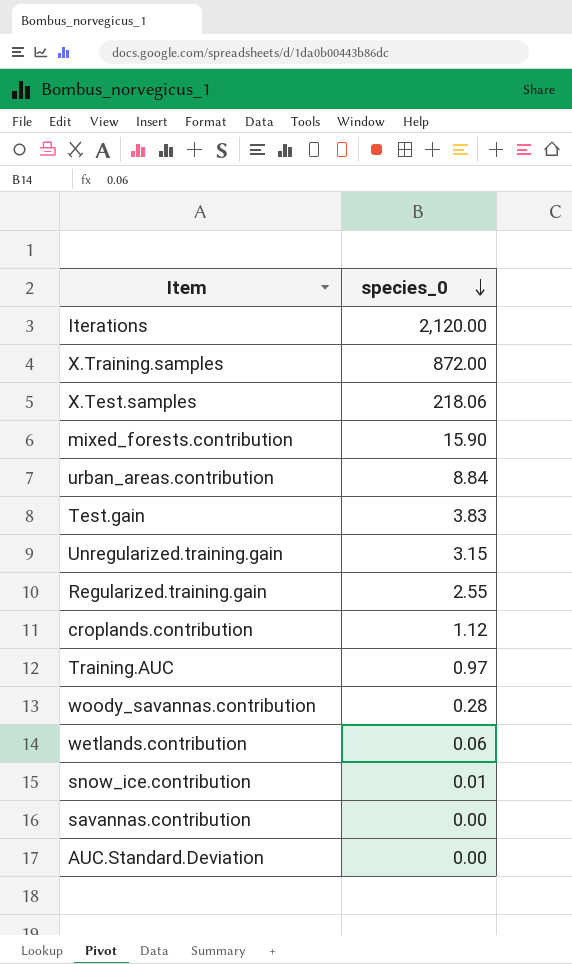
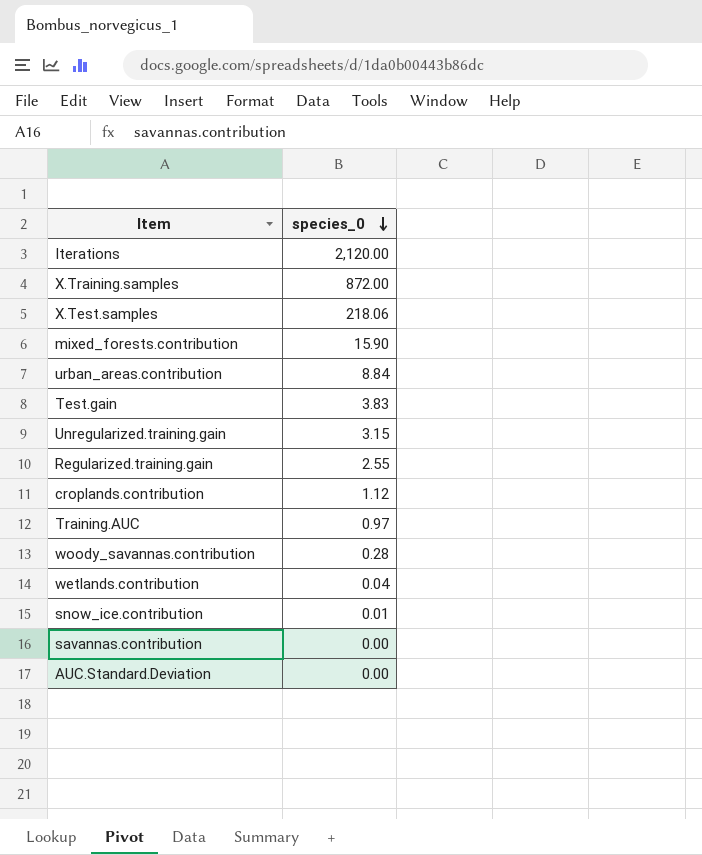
wetlands.contribution | species_0: 0.06 -> 0.04

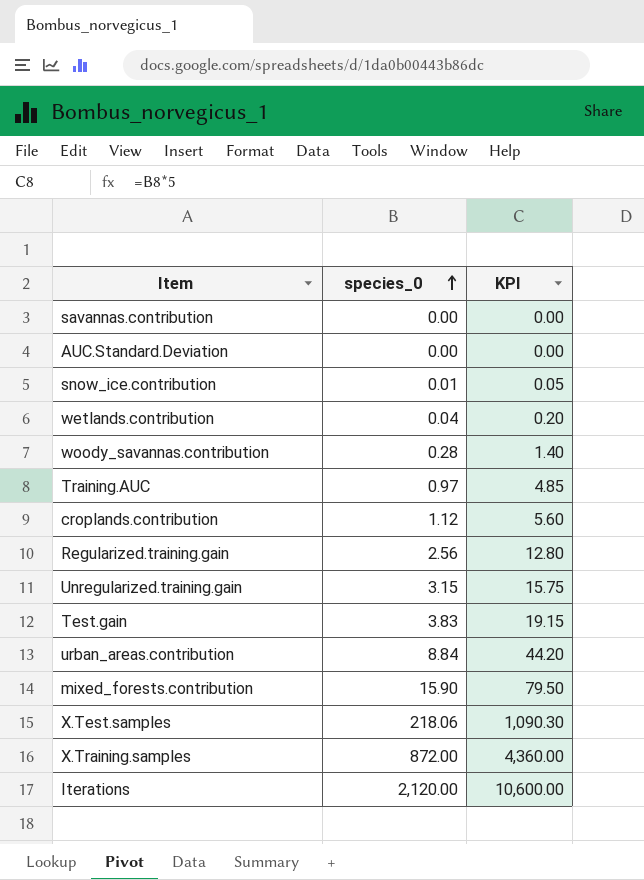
row order: species_0 descending -> species_0 ascending
column KPI | formula: none -> [species_0] * 5
Regularized.training.gain | species_0: 2.55 -> 2.56

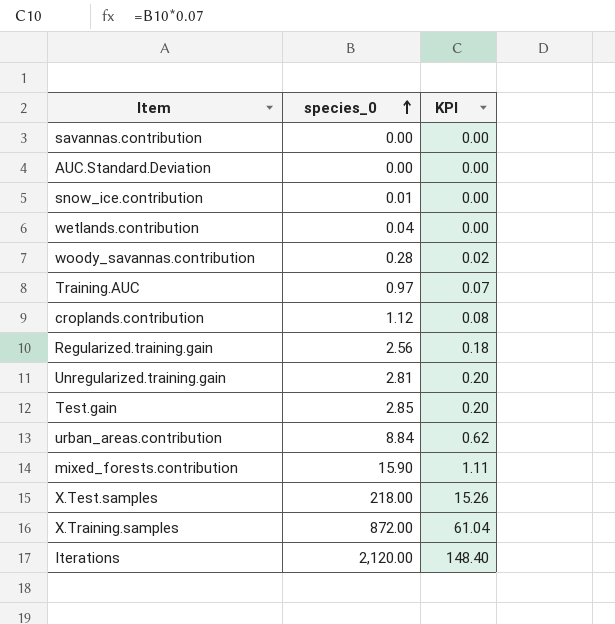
column KPI | formula: [species_0] * 5 -> [species_0] * 0.07
Unregularized.training.gain | species_0: 3.15 -> 2.81
Test.gain | species_0: 3.83 -> 2.85
X.Test.samples | species_0: 218.06 -> 218.00

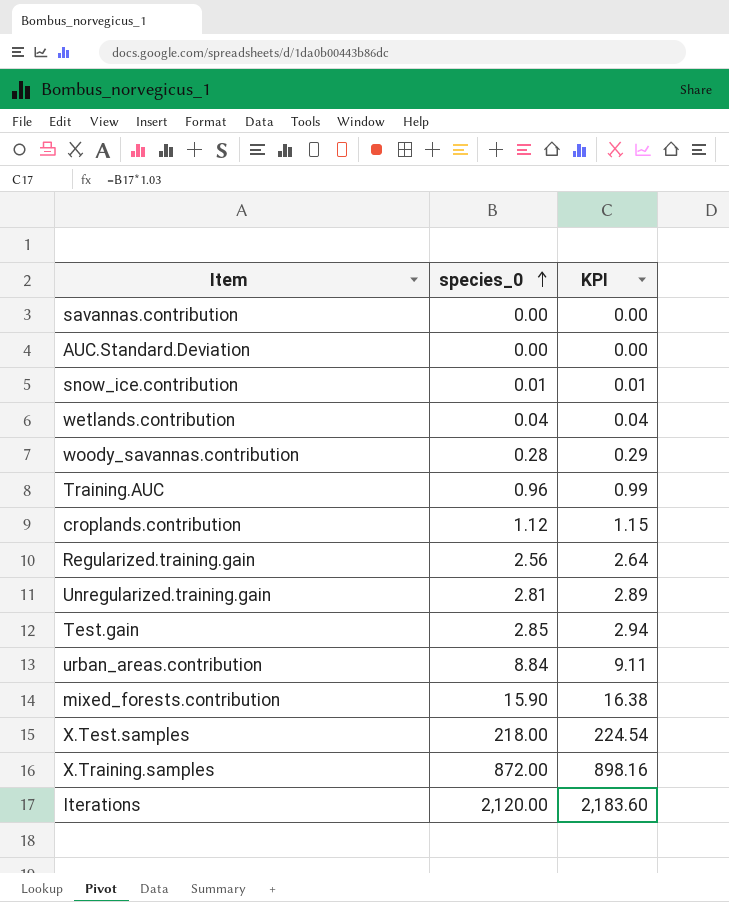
column KPI | formula: [species_0] * 0.07 -> [species_0] * 1.03
Training.AUC | species_0: 0.97 -> 0.96

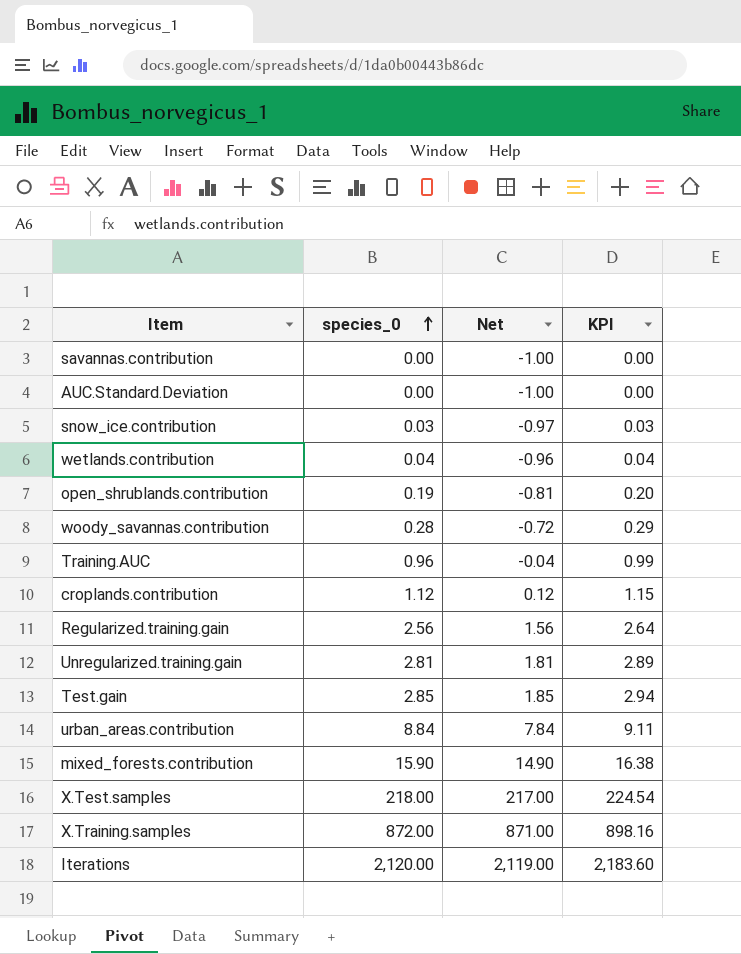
column Net | formula: none -> [species_0] - 1
snow_ice.contribution | species_0: 0.01 -> 0.03
snow_ice.contribution | KPI: 0.01 -> 0.03
row open_shrublands.contribution: none -> 0.19 | -0.81 | 0.20

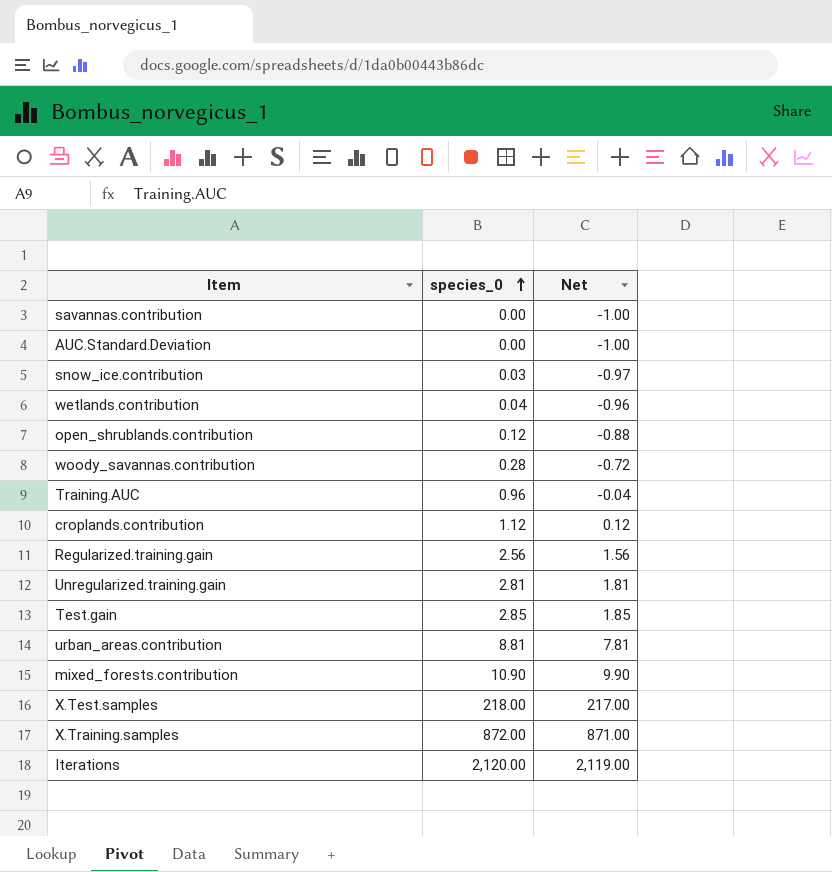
column KPI | formula: [species_0] * 1.03 -> none
open_shrublands.contribution | species_0: 0.19 -> 0.12
open_shrublands.contribution | Net: -0.81 -> -0.88
urban_areas.contribution | species_0: 8.84 -> 8.81
urban_areas.contribution | Net: 7.84 -> 7.81
mixed_forests.contribution | species_0: 15.90 -> 10.90
mixed_forests.contribution | Net: 14.90 -> 9.90

